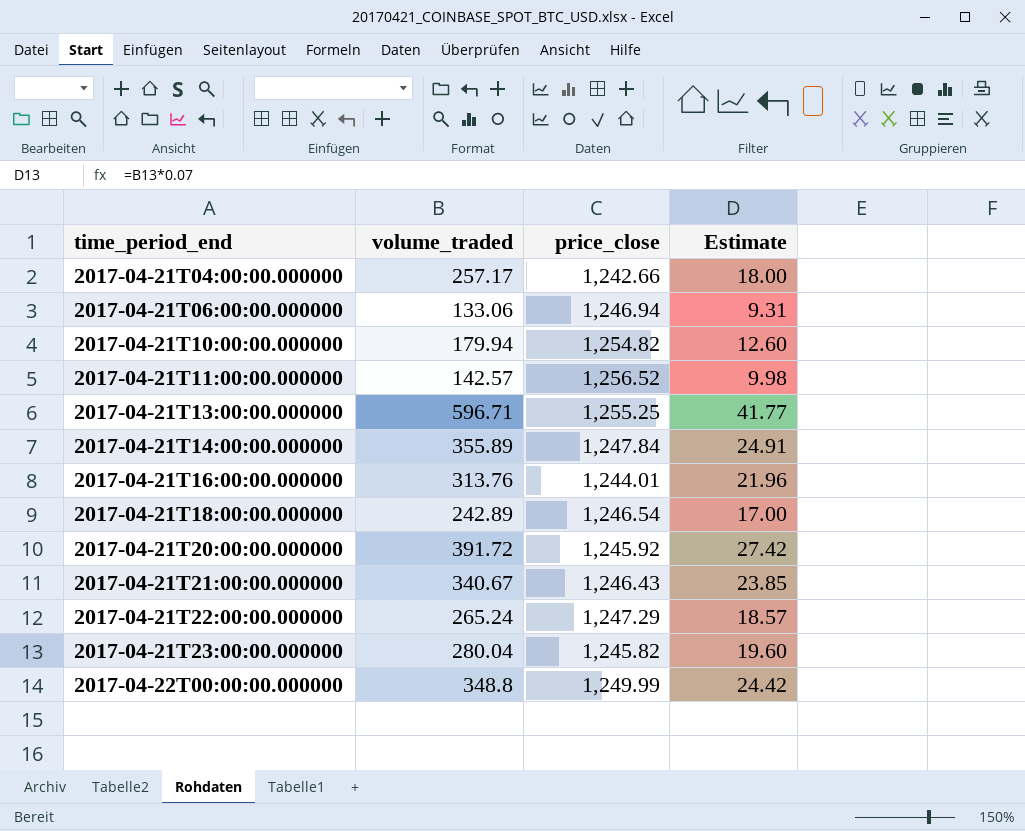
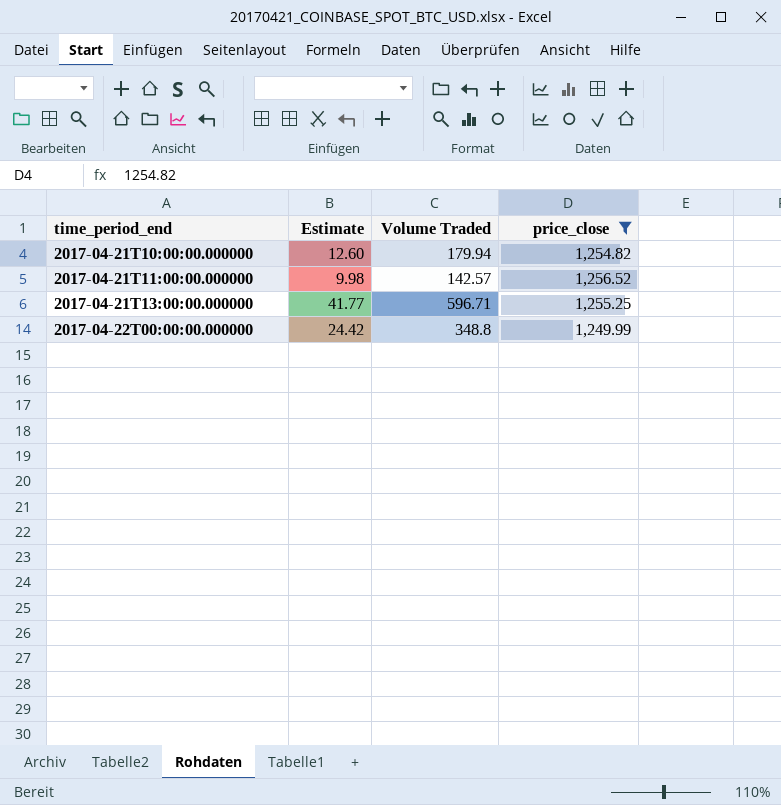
filter: none -> price_close >= 1,249.99
column Estimate | position: 4 -> 2
column name: volume_traded -> Volume Traded

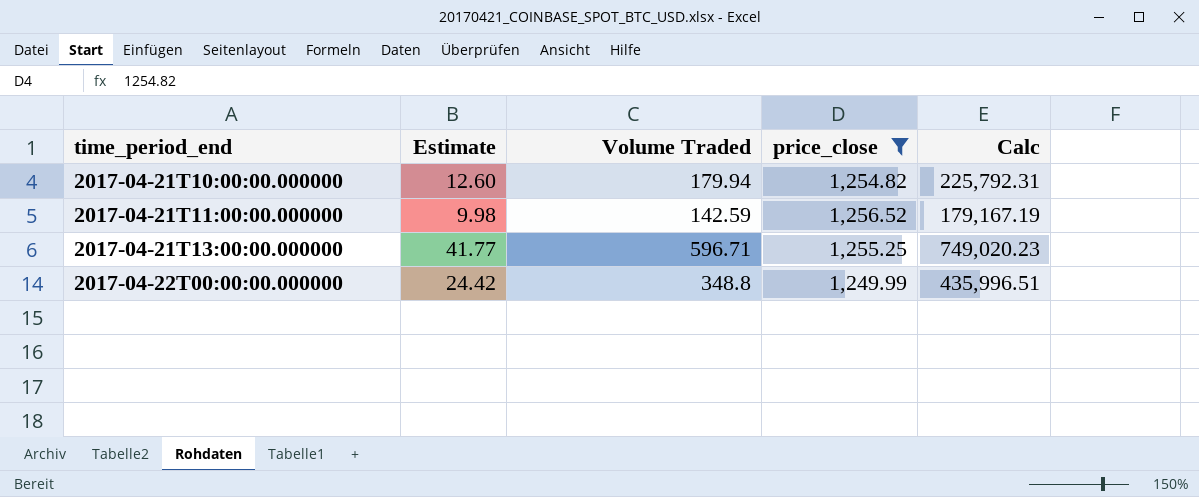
column Calc | formula: none -> [Volume Traded] * [price_close]
2017-04-21T11:00:00.000000 | Volume Traded: 142.57 -> 142.59

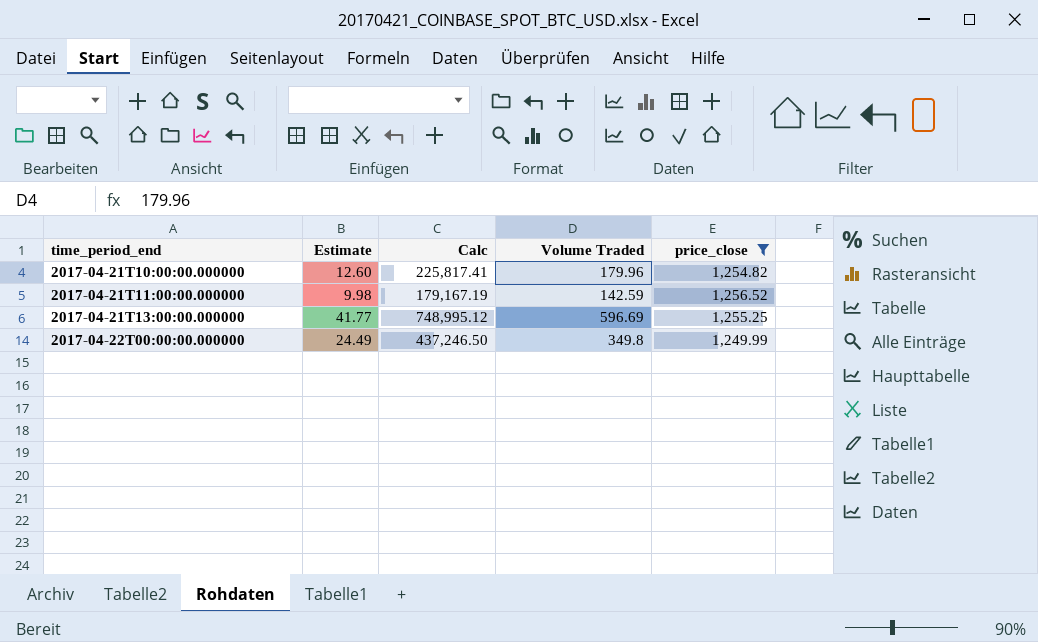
column Calc | position: 5 -> 3
2017-04-21T10:00:00.000000 | Calc: 225,792.31 -> 225,817.41
2017-04-21T10:00:00.000000 | Volume Traded: 179.94 -> 179.96
2017-04-21T13:00:00.000000 | Calc: 749,020.23 -> 748,995.12
2017-04-21T13:00:00.000000 | Volume Traded: 596.71 -> 596.69
2017-04-22T00:00:00.000000 | Estimate: 24.42 -> 24.49
2017-04-22T00:00:00.000000 | Calc: 435,996.51 -> 437,246.50
2017-04-22T00:00:00.000000 | Volume Traded: 348.8 -> 349.8

